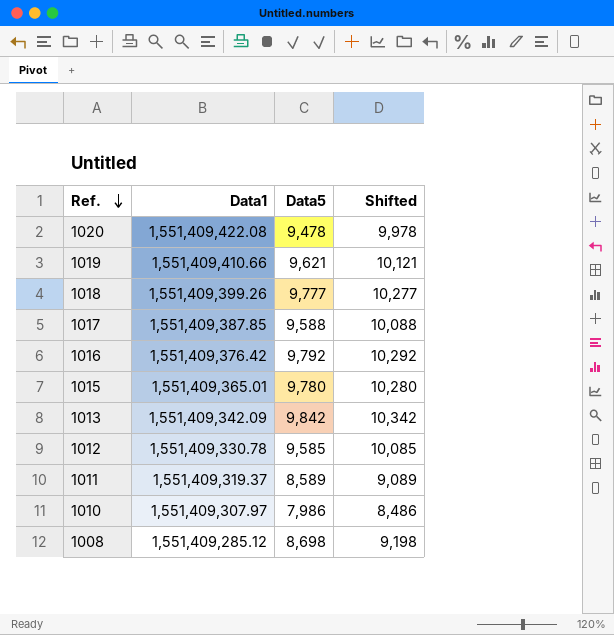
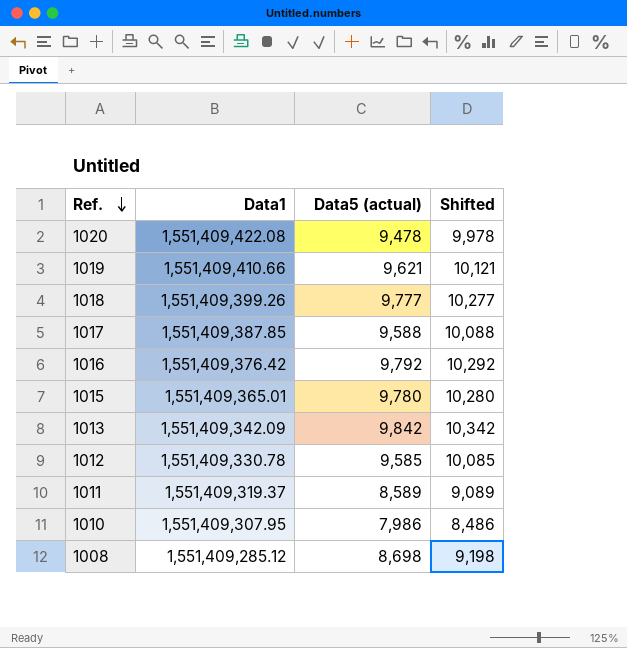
column name: Data5 -> Data5 (actual)
1010 | Data1: 1,551,409,307.97 -> 1,551,409,307.95

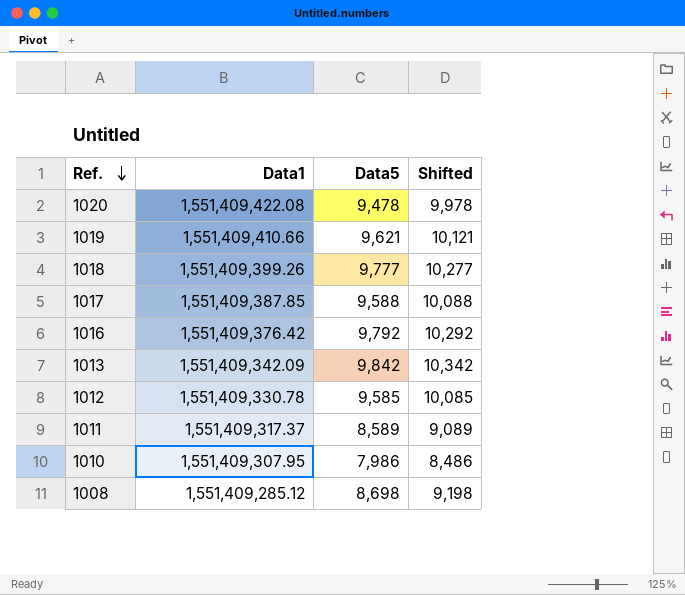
column name: Data5 (actual) -> Data5
row 1015: 1,551,409,365.01 | 9,780 | 10,280 -> none
1011 | Data1: 1,551,409,319.37 -> 1,551,409,317.37

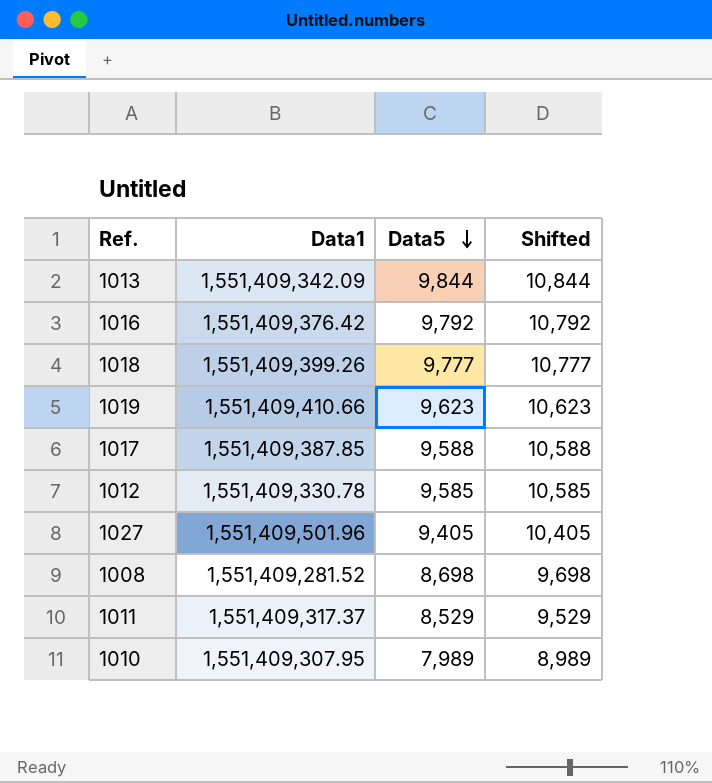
row order: Ref. descending -> Data5 descending
column Shifted | formula: [Data5] + 500 -> [Data5] + 1000
row 1020: 1,551,409,422.08 | 9,478 | 9,978 -> none
1013 | Data5: 9,842 -> 9,844
1019 | Data5: 9,621 -> 9,623
row 1027: none -> 1,551,409,501.96 | 9,405 | 10,405
1008 | Data1: 1,551,409,285.12 -> 1,551,409,281.52
1011 | Data5: 8,589 -> 8,529
1010 | Data5: 7,986 -> 7,989

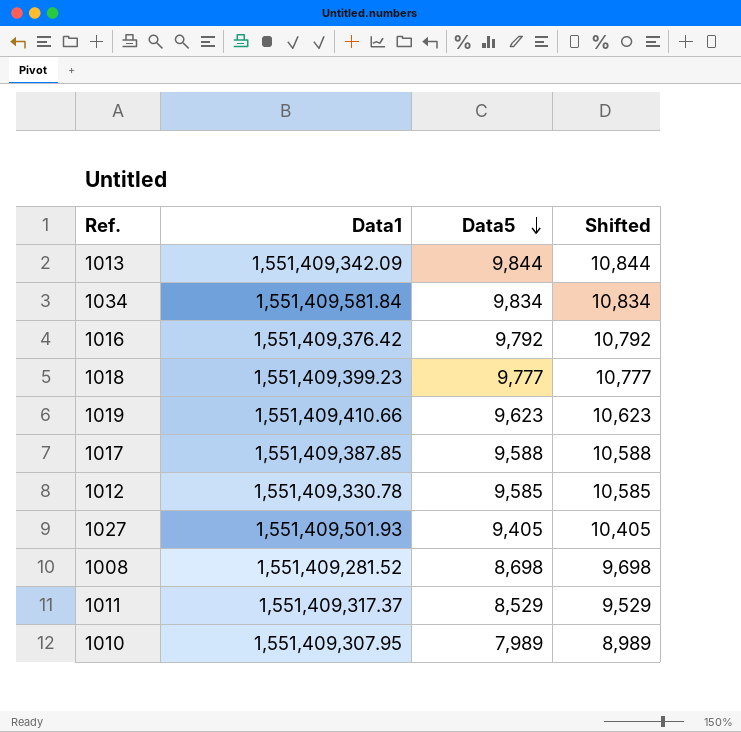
row 1034: none -> 1,551,409,581.84 | 9,834 | 10,834
1018 | Data1: 1,551,409,399.26 -> 1,551,409,399.23
1027 | Data1: 1,551,409,501.96 -> 1,551,409,501.93

